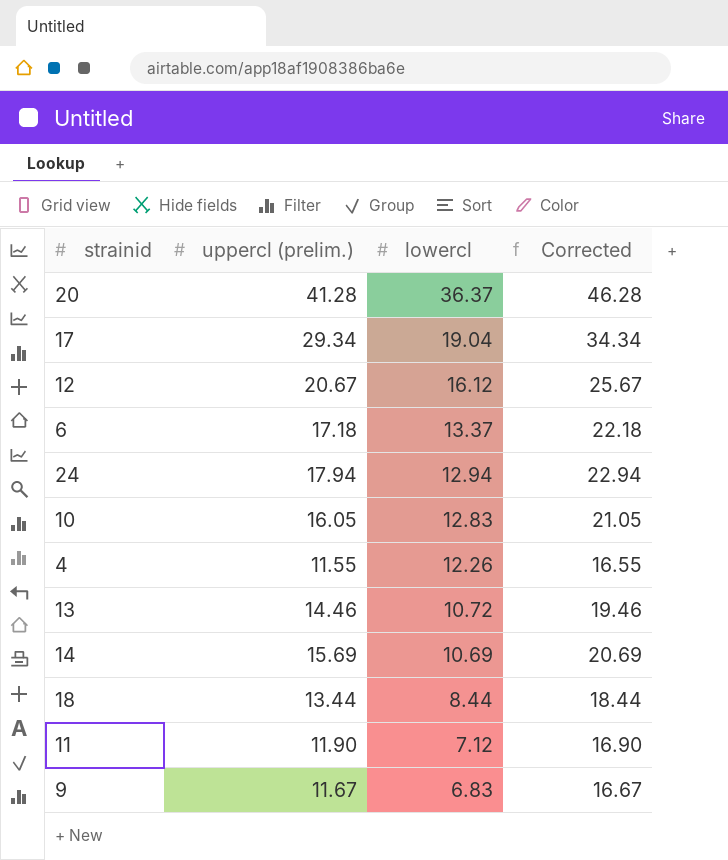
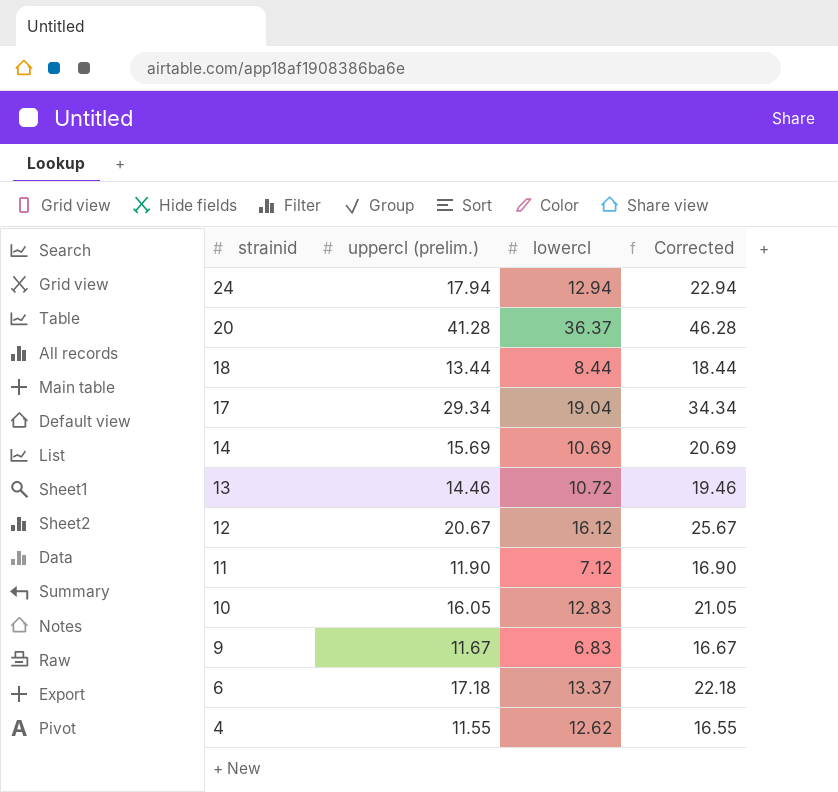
row order: lowercl descending -> strainid descending
4 | lowercl: 12.26 -> 12.62

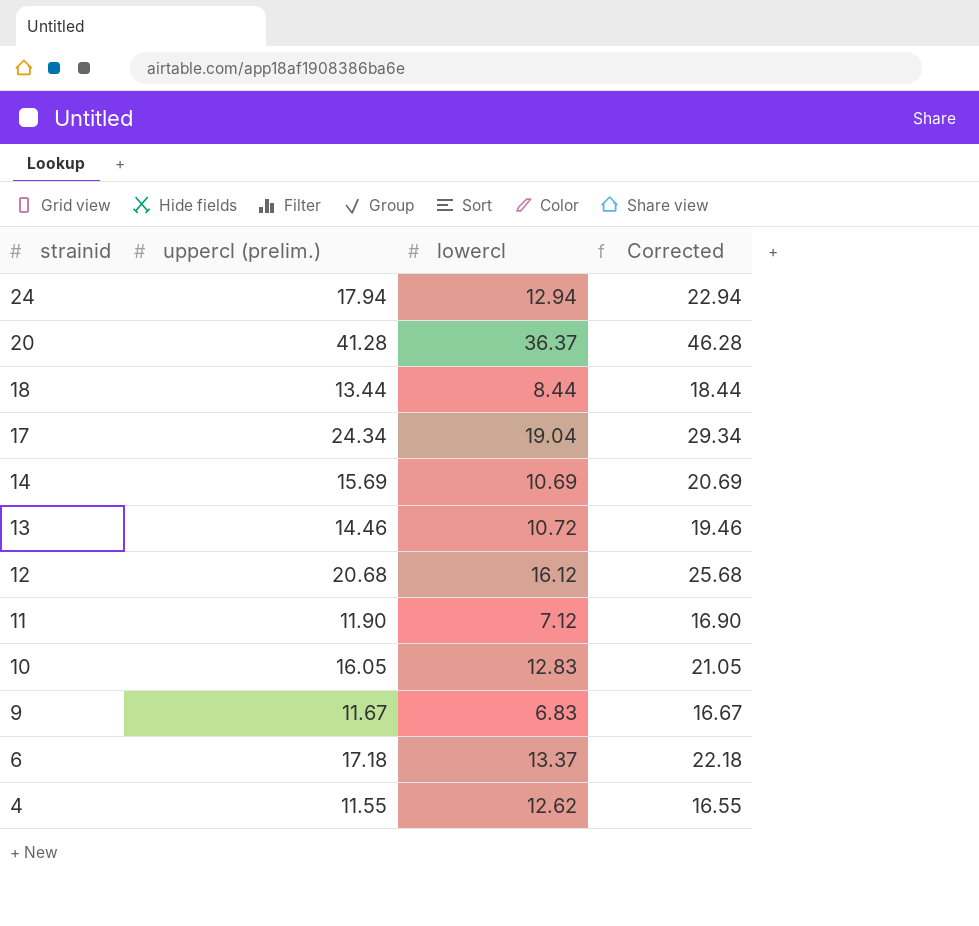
17 | uppercl (prelim.): 29.34 -> 24.34
17 | Corrected: 34.34 -> 29.34
12 | uppercl (prelim.): 20.67 -> 20.68
12 | Corrected: 25.67 -> 25.68

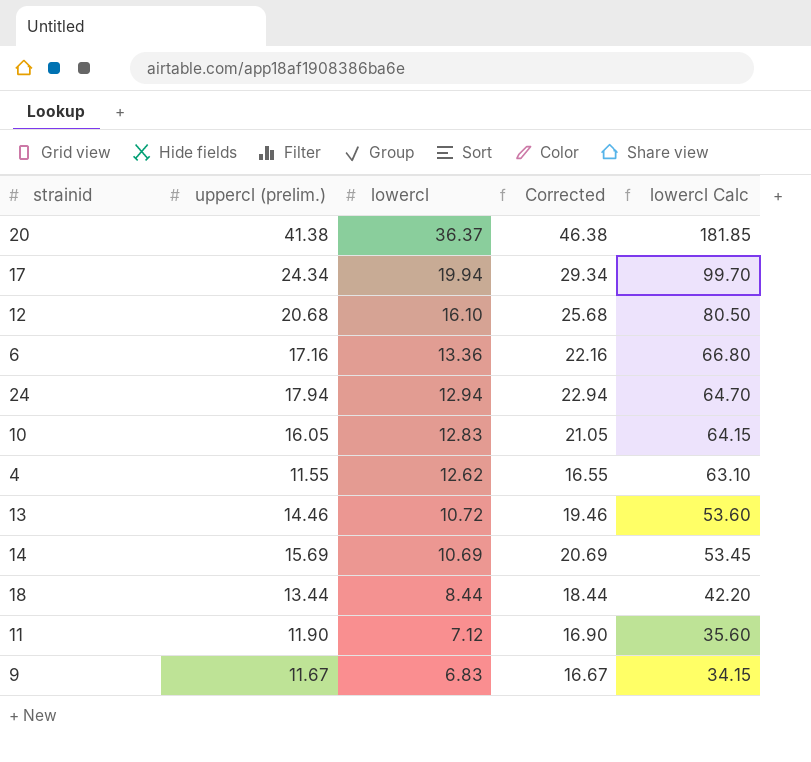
row order: strainid descending -> lowercl descending
column lowercl Calc | formula: none -> [lowercl] * 5
20 | uppercl (prelim.): 41.28 -> 41.38
20 | Corrected: 46.28 -> 46.38
17 | lowercl: 19.04 -> 19.94
12 | lowercl: 16.12 -> 16.10
6 | uppercl (prelim.): 17.18 -> 17.16
6 | lowercl: 13.37 -> 13.36
6 | Corrected: 22.18 -> 22.16

